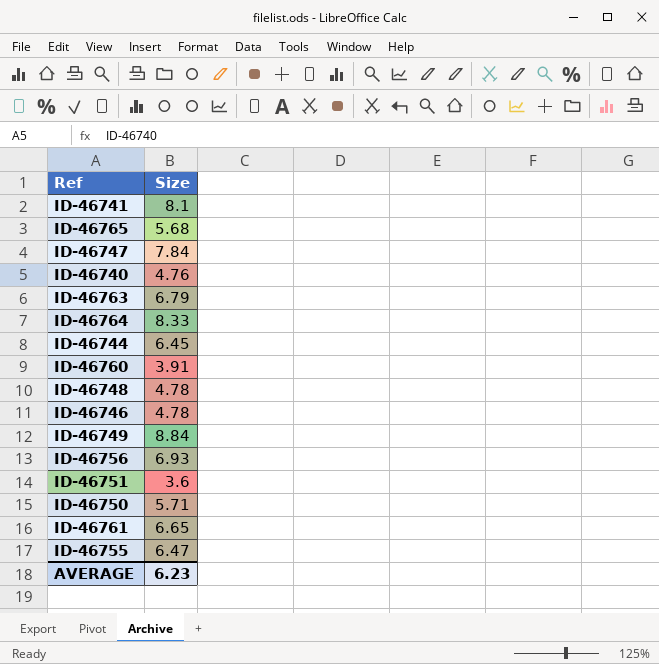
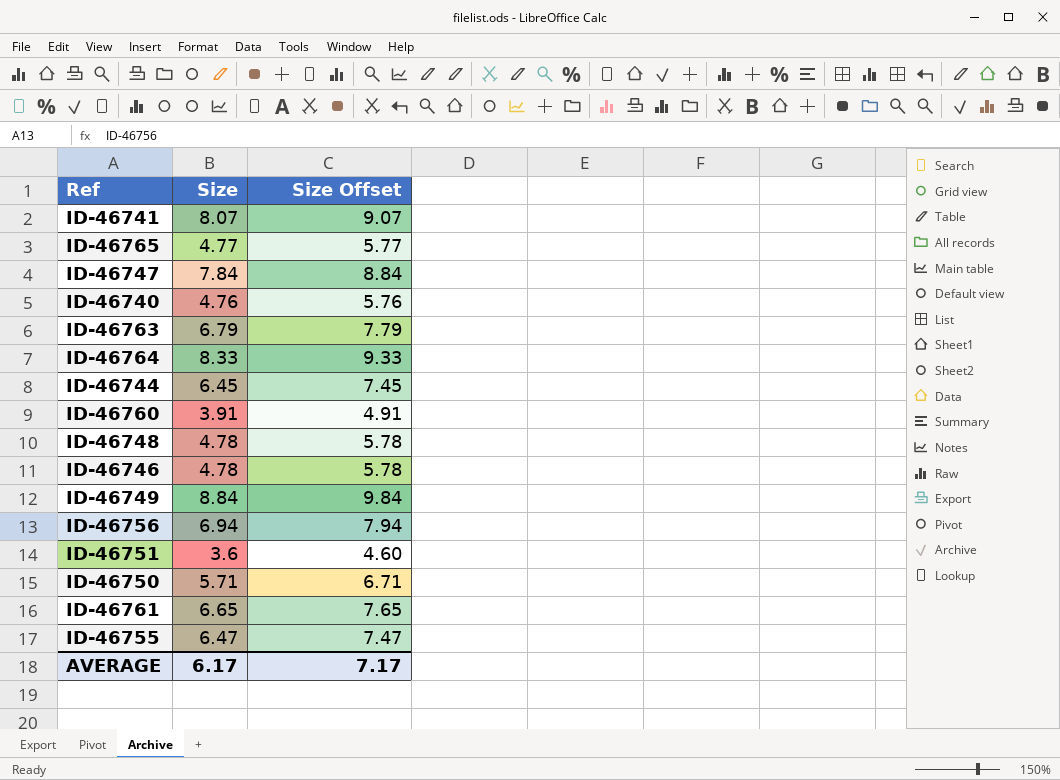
column Size Offset | formula: none -> [Size] + 1
ID-46741 | Size: 8.1 -> 8.07
ID-46765 | Size: 5.68 -> 4.77
ID-46756 | Size: 6.93 -> 6.94
AVERAGE | Size: 6.23 -> 6.17

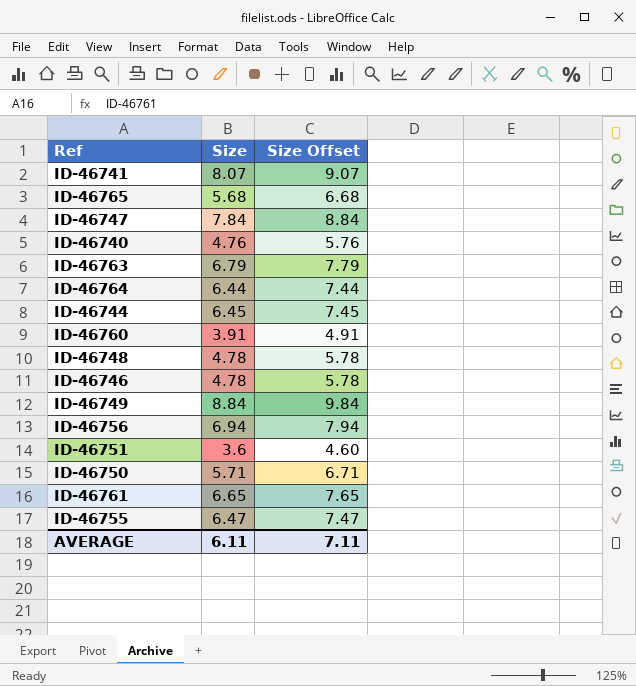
ID-46765 | Size: 4.77 -> 5.68
ID-46765 | Size Offset: 5.77 -> 6.68
ID-46764 | Size: 8.33 -> 6.44
ID-46764 | Size Offset: 9.33 -> 7.44
AVERAGE | Size: 6.17 -> 6.11
AVERAGE | Size Offset: 7.17 -> 7.11

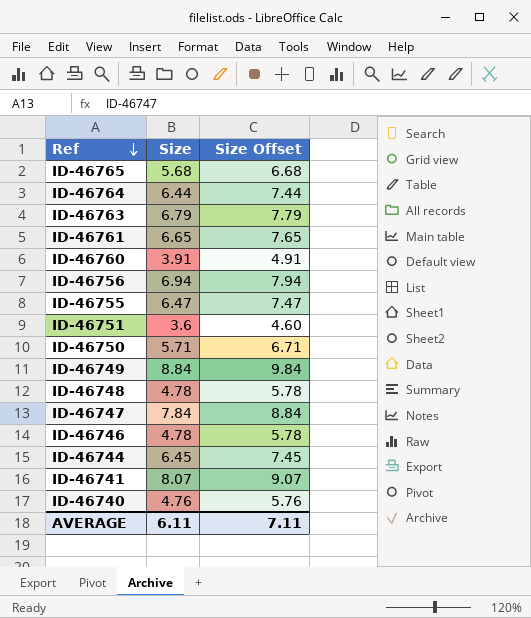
row order: none -> Ref descending

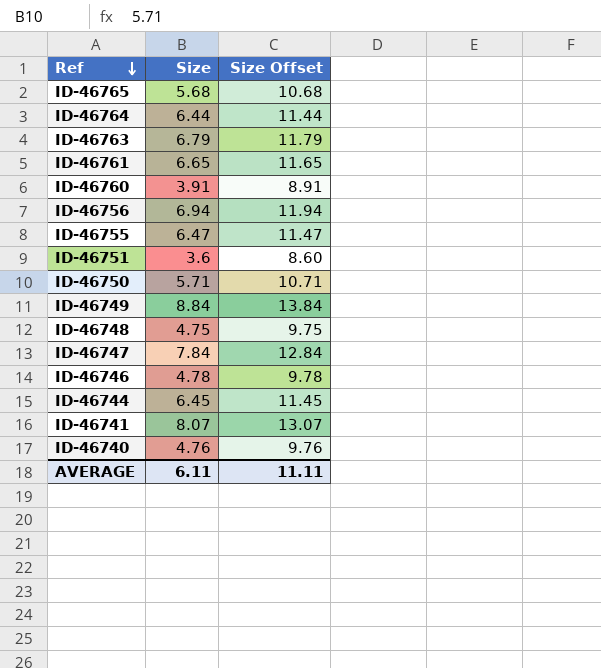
column Size Offset | formula: [Size] + 1 -> [Size] + 5
ID-46748 | Size: 4.78 -> 4.75
AVERAGE | Size Offset: 7.11 -> 11.11

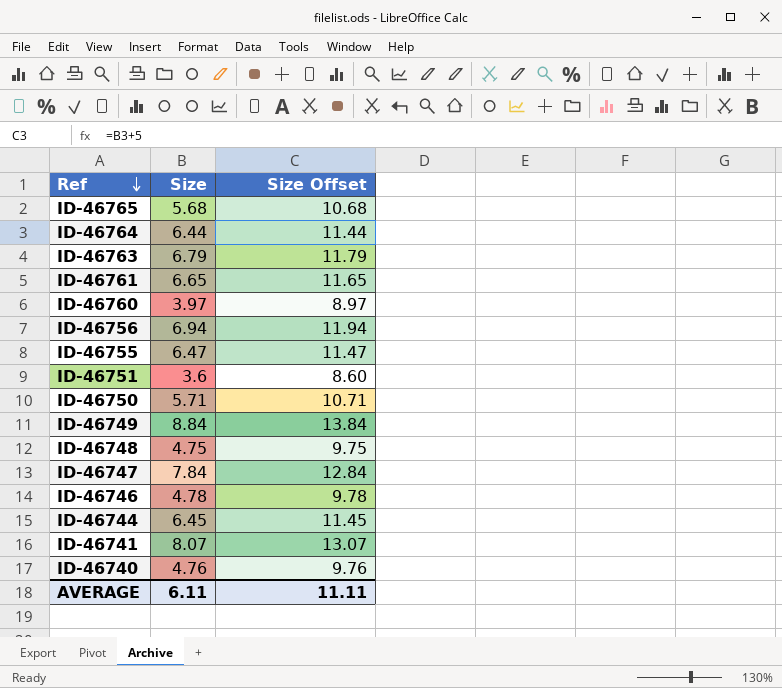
ID-46760 | Size: 3.91 -> 3.97
ID-46760 | Size Offset: 8.91 -> 8.97

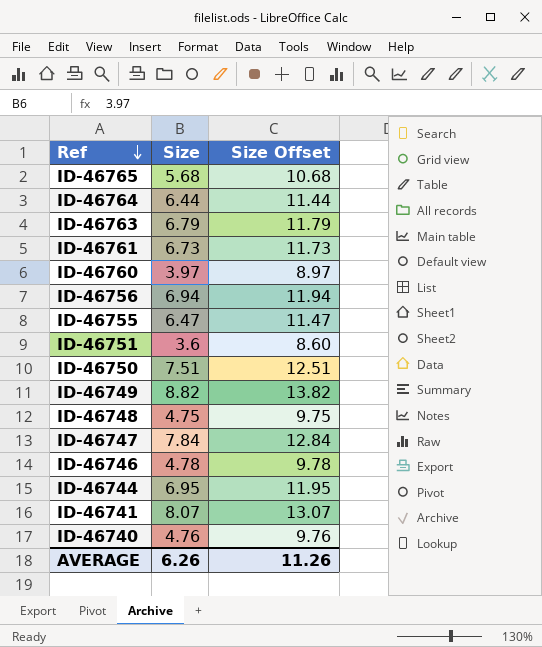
ID-46761 | Size: 6.65 -> 6.73
ID-46761 | Size Offset: 11.65 -> 11.73
ID-46750 | Size: 5.71 -> 7.51
ID-46750 | Size Offset: 10.71 -> 12.51
ID-46749 | Size: 8.84 -> 8.82
ID-46749 | Size Offset: 13.84 -> 13.82
ID-46744 | Size: 6.45 -> 6.95
ID-46744 | Size Offset: 11.45 -> 11.95
AVERAGE | Size: 6.11 -> 6.26
AVERAGE | Size Offset: 11.11 -> 11.26

